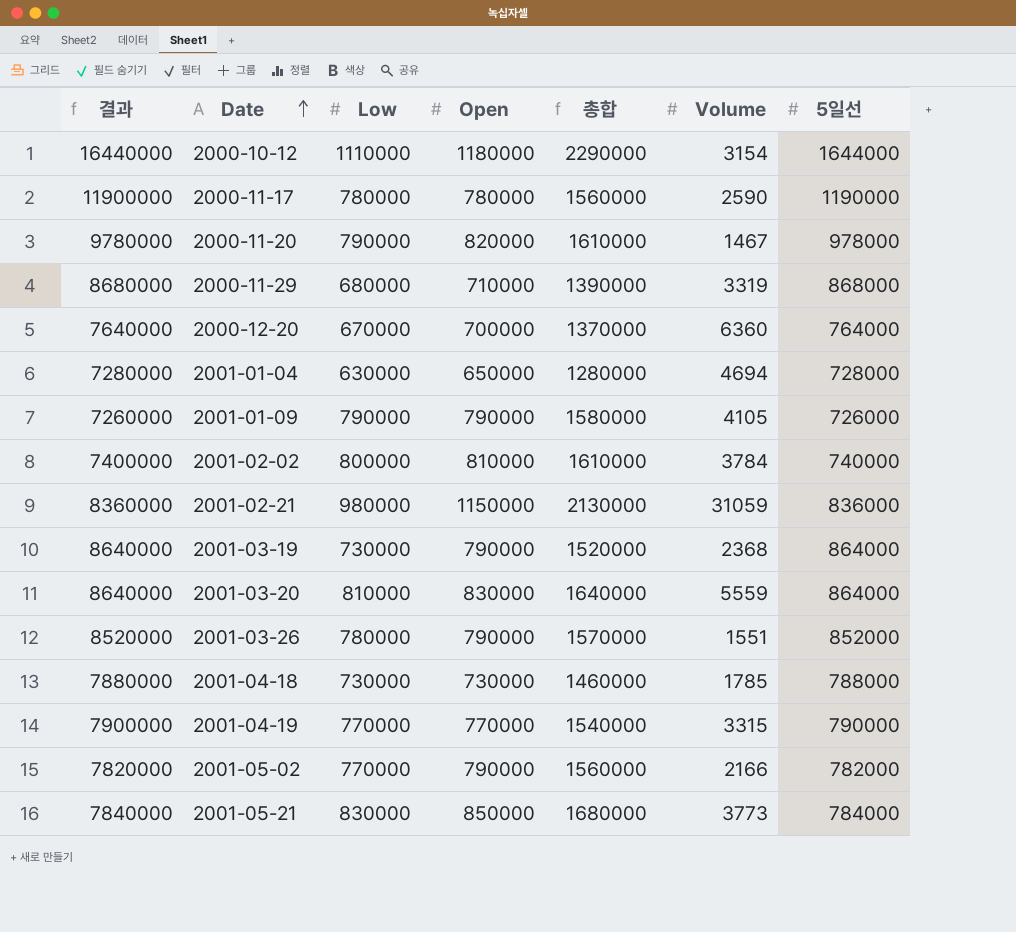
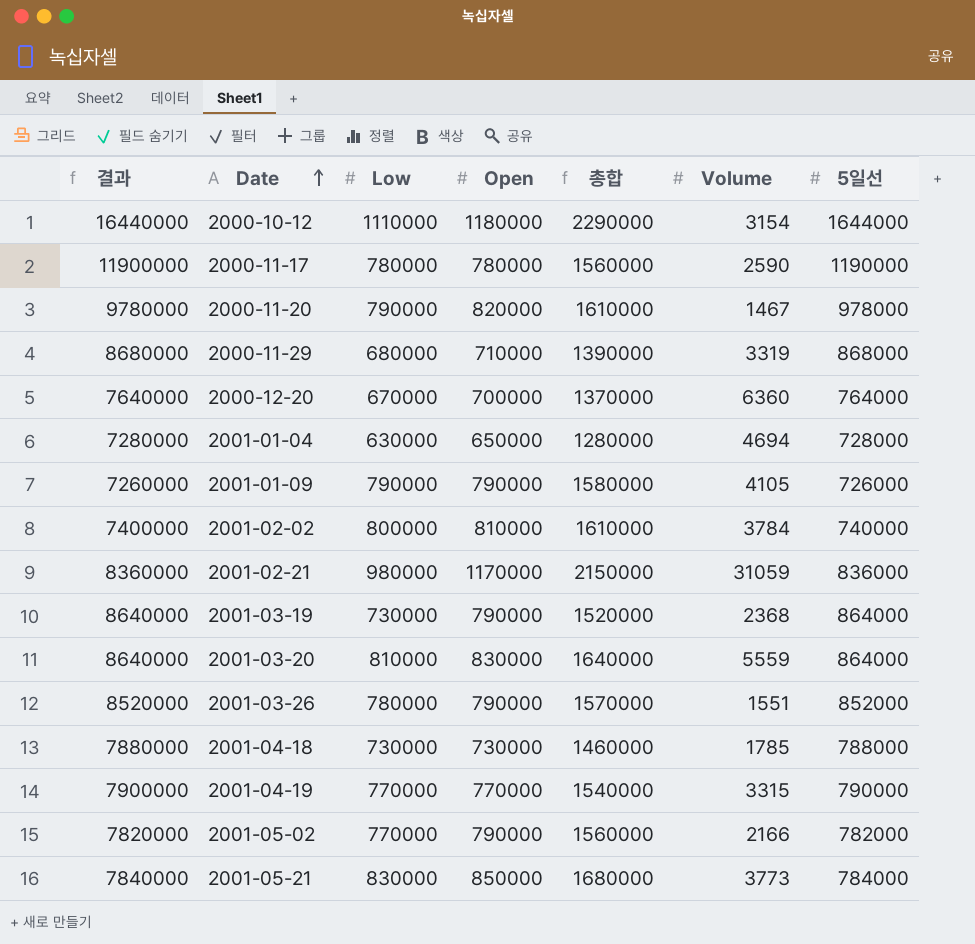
2001-02-21 | Open: 1150000 -> 1170000
2001-02-21 | 총합: 2130000 -> 2150000

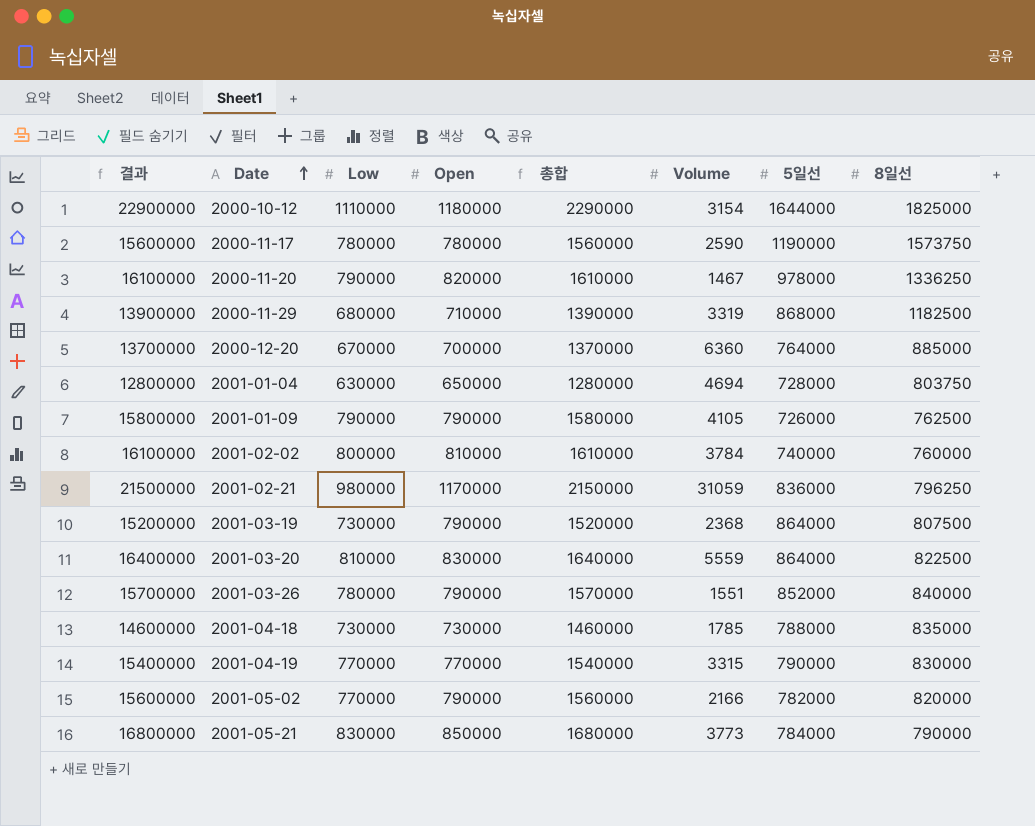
column 결과 | formula: [5일선] * 10 -> [총합] * 10
column 8일선 | position: none -> 8

